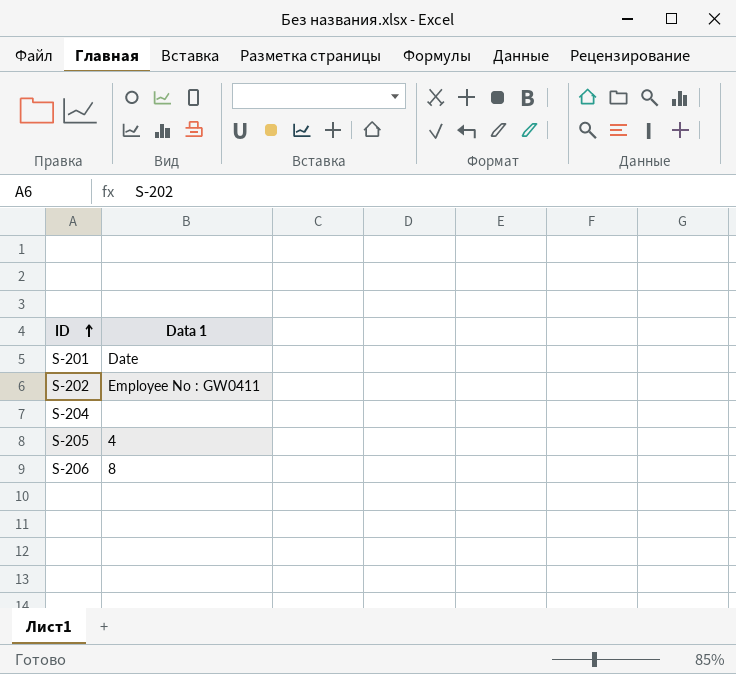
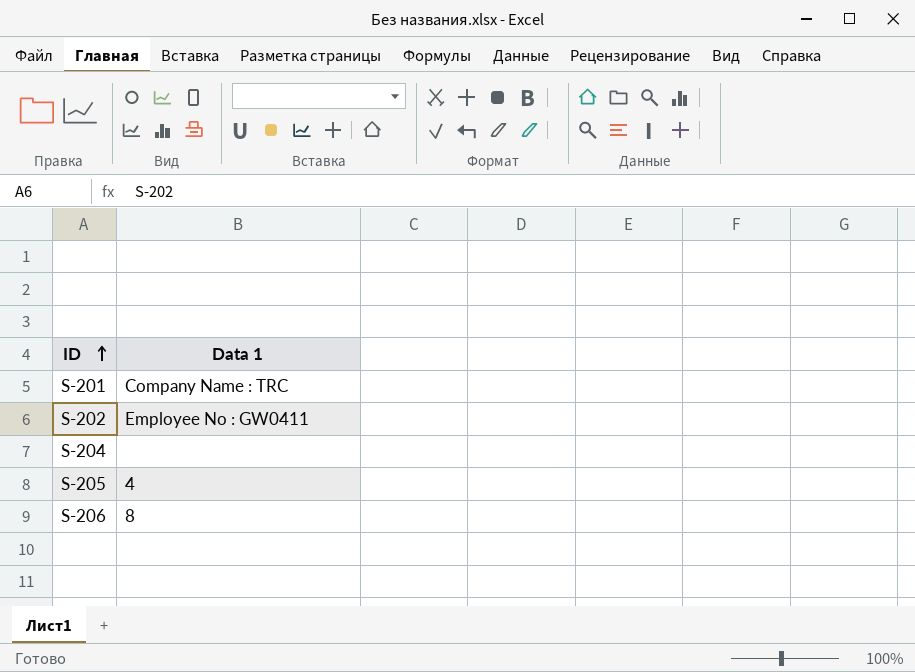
S-201 | Data 1: Date -> Company Name : TRC

